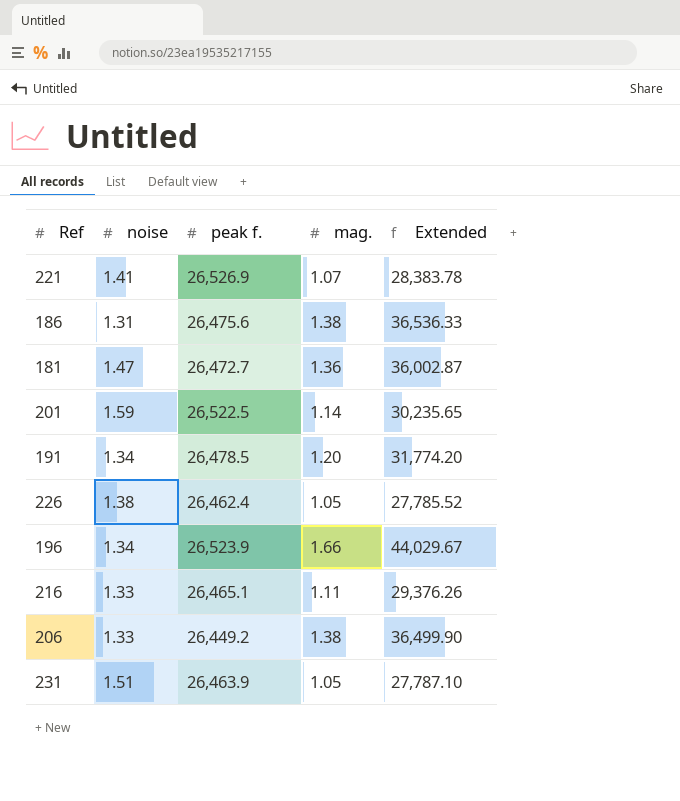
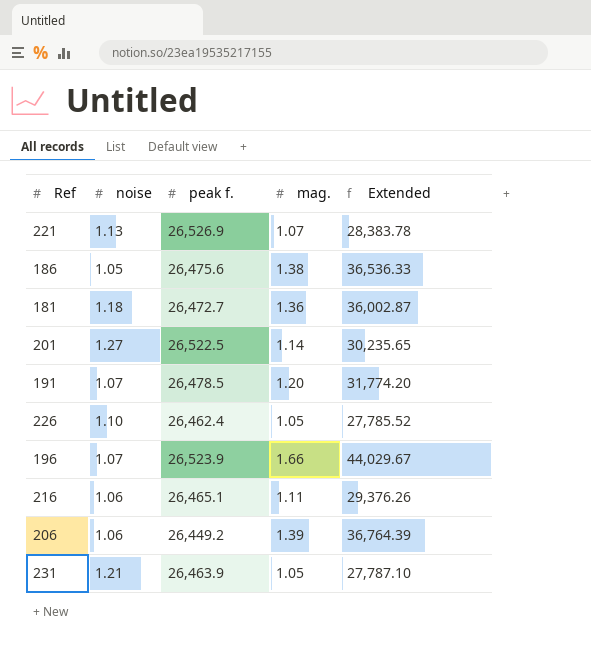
221 | noise: 1.41 -> 1.13
186 | noise: 1.31 -> 1.05
181 | noise: 1.47 -> 1.18
201 | noise: 1.59 -> 1.27
191 | noise: 1.34 -> 1.07
226 | noise: 1.38 -> 1.10
196 | noise: 1.34 -> 1.07
216 | noise: 1.33 -> 1.06
206 | noise: 1.33 -> 1.06
206 | mag.: 1.38 -> 1.39
206 | Extended: 36,499.90 -> 36,764.39
231 | noise: 1.51 -> 1.21

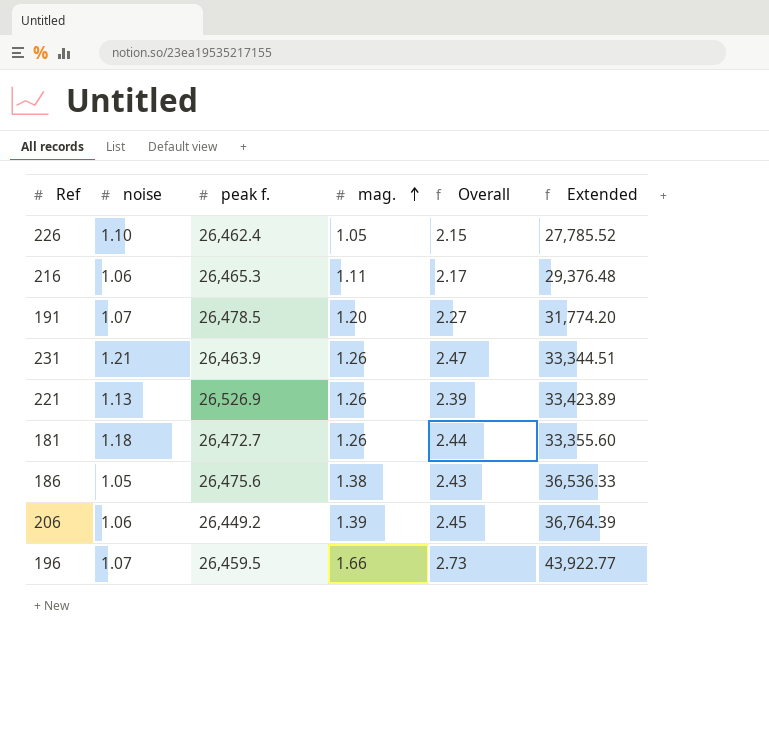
row order: none -> mag. ascending
column Overall | formula: none -> [noise] + [mag.]
row 201: 1.27 | 26,522.5 | 1.14 | 30,235.65 -> none
216 | peak f.: 26,465.1 -> 26,465.3
216 | Extended: 29,376.26 -> 29,376.48
231 | mag.: 1.05 -> 1.26
231 | Extended: 27,787.10 -> 33,344.51
221 | mag.: 1.07 -> 1.26
221 | Extended: 28,383.78 -> 33,423.89
181 | mag.: 1.36 -> 1.26
181 | Extended: 36,002.87 -> 33,355.60
196 | peak f.: 26,523.9 -> 26,459.5
196 | Extended: 44,029.67 -> 43,922.77

